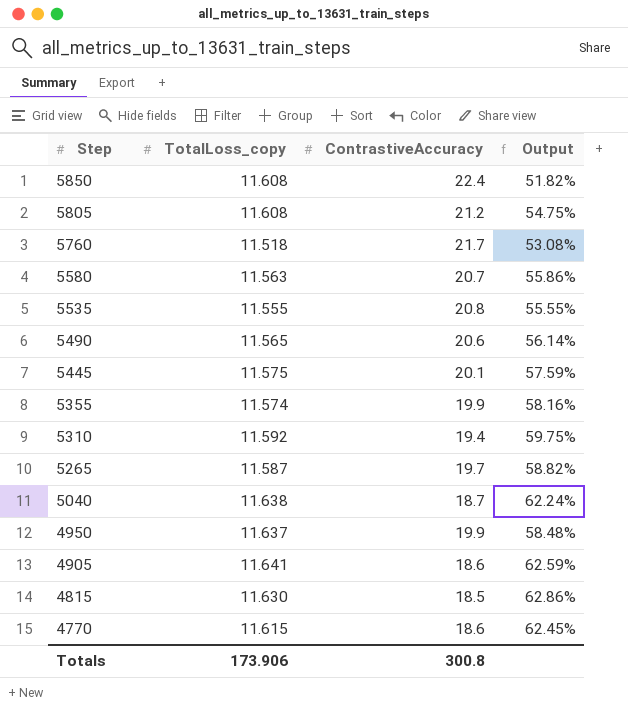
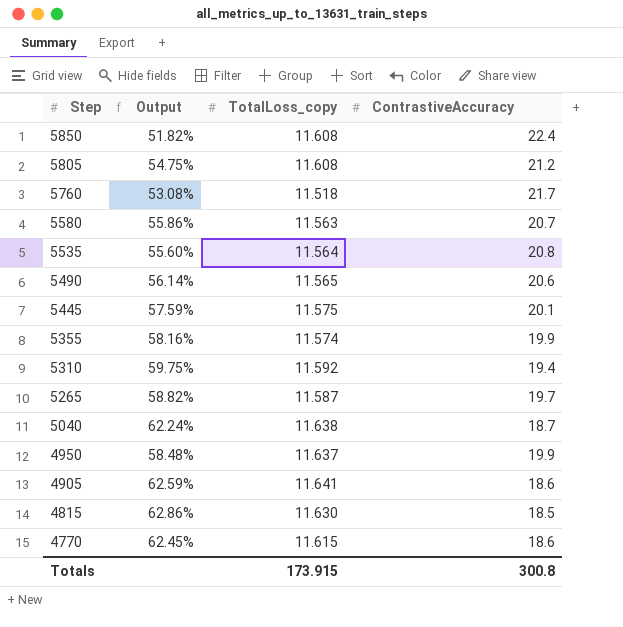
column Output | position: 4 -> 2
5535 | Output: 55.55% -> 55.60%
5535 | TotalLoss_copy: 11.555 -> 11.564
Totals | TotalLoss_copy: 173.906 -> 173.915

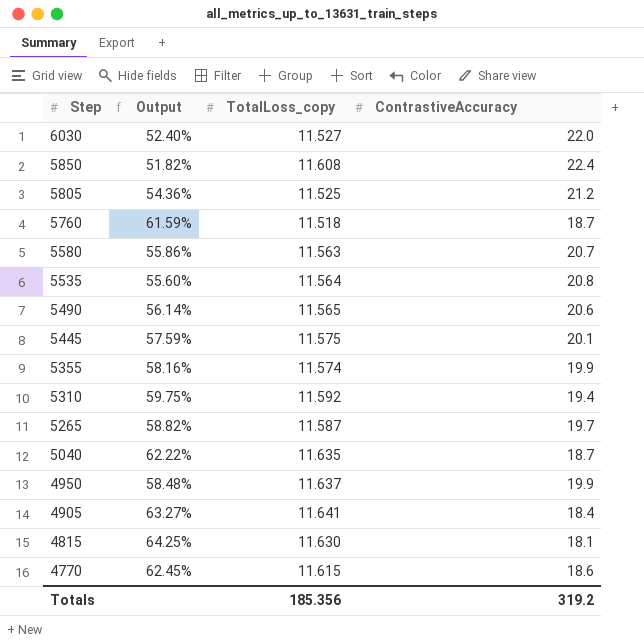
row 6030: none -> 52.40% | 11.527 | 22.0
5805 | Output: 54.75% -> 54.36%
5805 | TotalLoss_copy: 11.608 -> 11.525
5760 | Output: 53.08% -> 61.59%
5760 | ContrastiveAccuracy: 21.7 -> 18.7
5040 | Output: 62.24% -> 62.22%
5040 | TotalLoss_copy: 11.638 -> 11.635
4905 | Output: 62.59% -> 63.27%
4905 | ContrastiveAccuracy: 18.6 -> 18.4
4815 | Output: 62.86% -> 64.25%
4815 | ContrastiveAccuracy: 18.5 -> 18.1
Totals | TotalLoss_copy: 173.915 -> 185.356
Totals | ContrastiveAccuracy: 300.8 -> 319.2

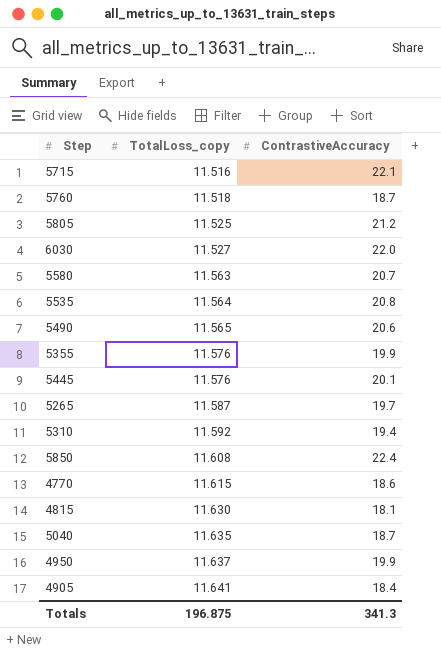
row order: Step descending -> TotalLoss_copy ascending
column Output | formula: [TotalLoss_copy] / [ContrastiveAccuracy] -> none
row 5715: none -> 11.516 | 22.1
5355 | TotalLoss_copy: 11.574 -> 11.576
5445 | TotalLoss_copy: 11.575 -> 11.576
Totals | TotalLoss_copy: 185.356 -> 196.875
Totals | ContrastiveAccuracy: 319.2 -> 341.3

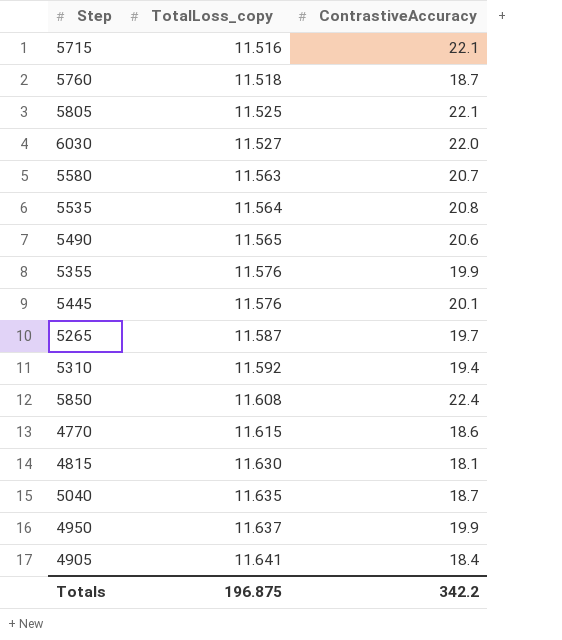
5805 | ContrastiveAccuracy: 21.2 -> 22.1
Totals | ContrastiveAccuracy: 341.3 -> 342.2

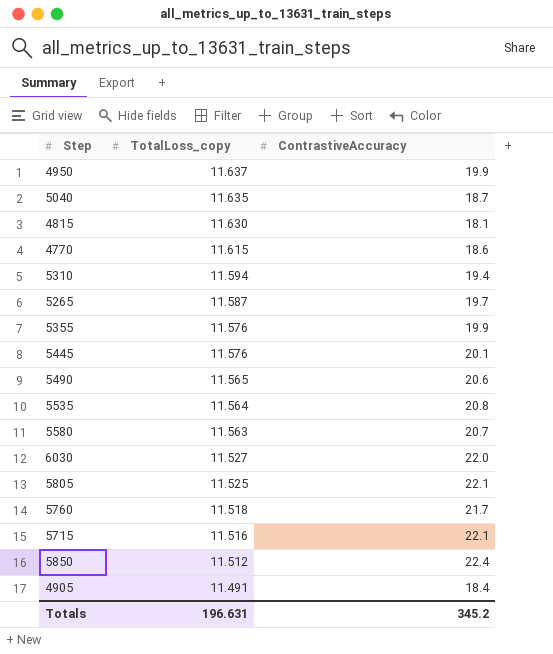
row order: TotalLoss_copy ascending -> TotalLoss_copy descending
5310 | TotalLoss_copy: 11.592 -> 11.594
5760 | ContrastiveAccuracy: 18.7 -> 21.7
5850 | TotalLoss_copy: 11.608 -> 11.512
4905 | TotalLoss_copy: 11.641 -> 11.491
Totals | TotalLoss_copy: 196.875 -> 196.631
Totals | ContrastiveAccuracy: 342.2 -> 345.2

